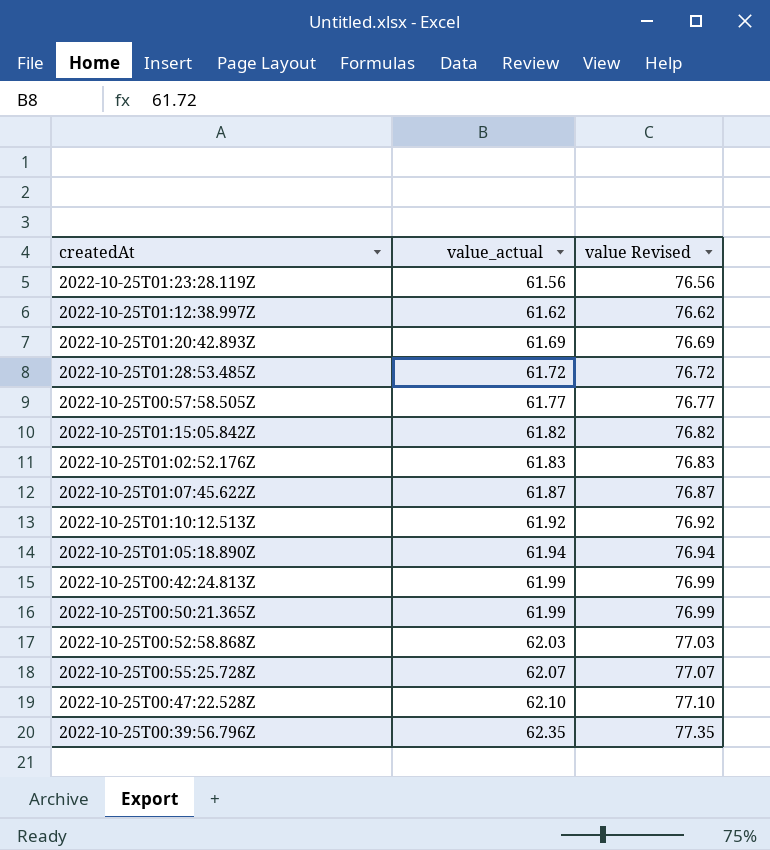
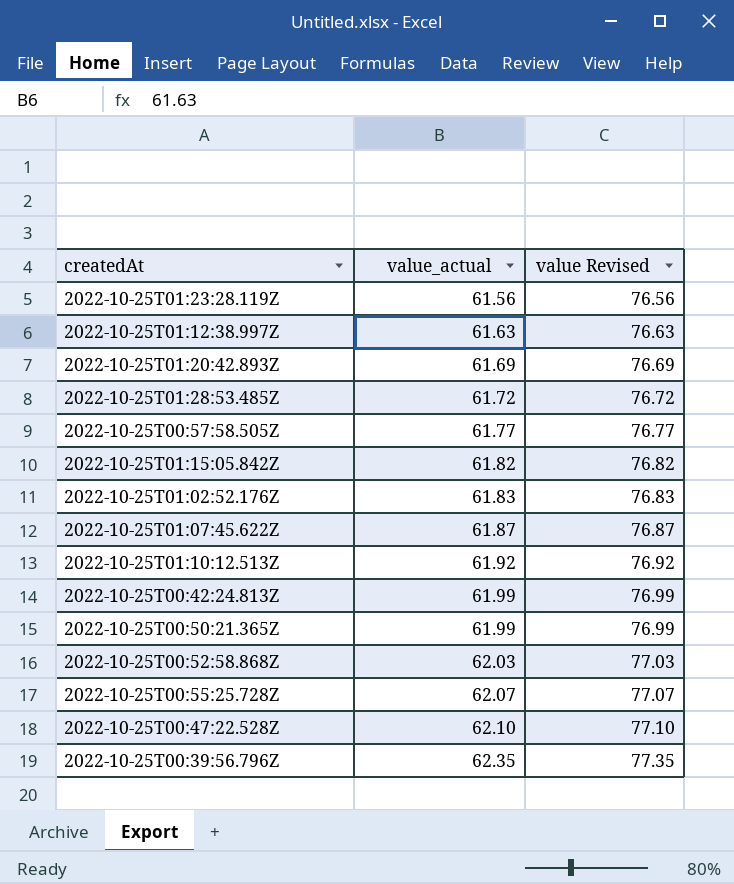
row 2022-10-25T01:05:18.890Z: 61.94 | 76.94 -> none
2022-10-25T01:12:38.997Z | value_actual: 61.62 -> 61.63
2022-10-25T01:12:38.997Z | value Revised: 76.62 -> 76.63

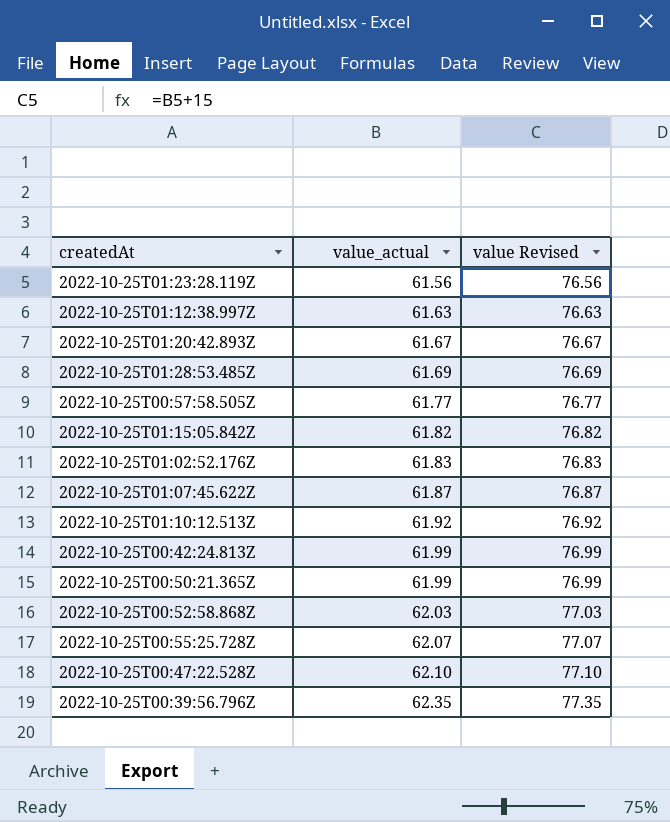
2022-10-25T01:20:42.893Z | value_actual: 61.69 -> 61.67
2022-10-25T01:20:42.893Z | value Revised: 76.69 -> 76.67
2022-10-25T01:28:53.485Z | value_actual: 61.72 -> 61.69
2022-10-25T01:28:53.485Z | value Revised: 76.72 -> 76.69

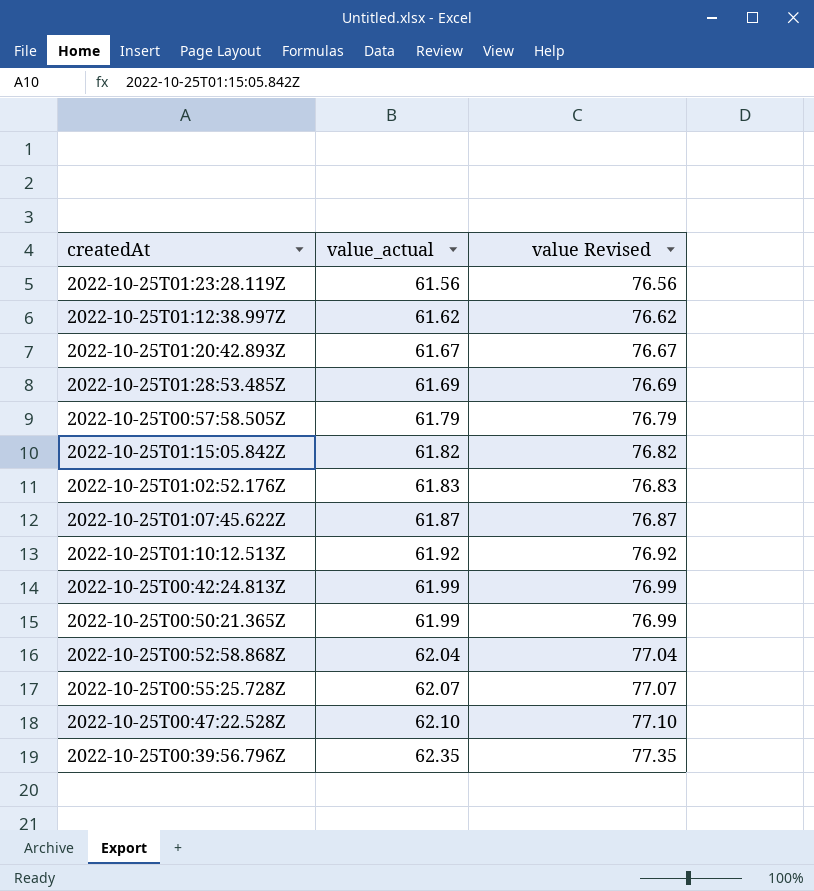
2022-10-25T01:12:38.997Z | value_actual: 61.63 -> 61.62
2022-10-25T01:12:38.997Z | value Revised: 76.63 -> 76.62
2022-10-25T00:57:58.505Z | value_actual: 61.77 -> 61.79
2022-10-25T00:57:58.505Z | value Revised: 76.77 -> 76.79
2022-10-25T00:52:58.868Z | value_actual: 62.03 -> 62.04
2022-10-25T00:52:58.868Z | value Revised: 77.03 -> 77.04

